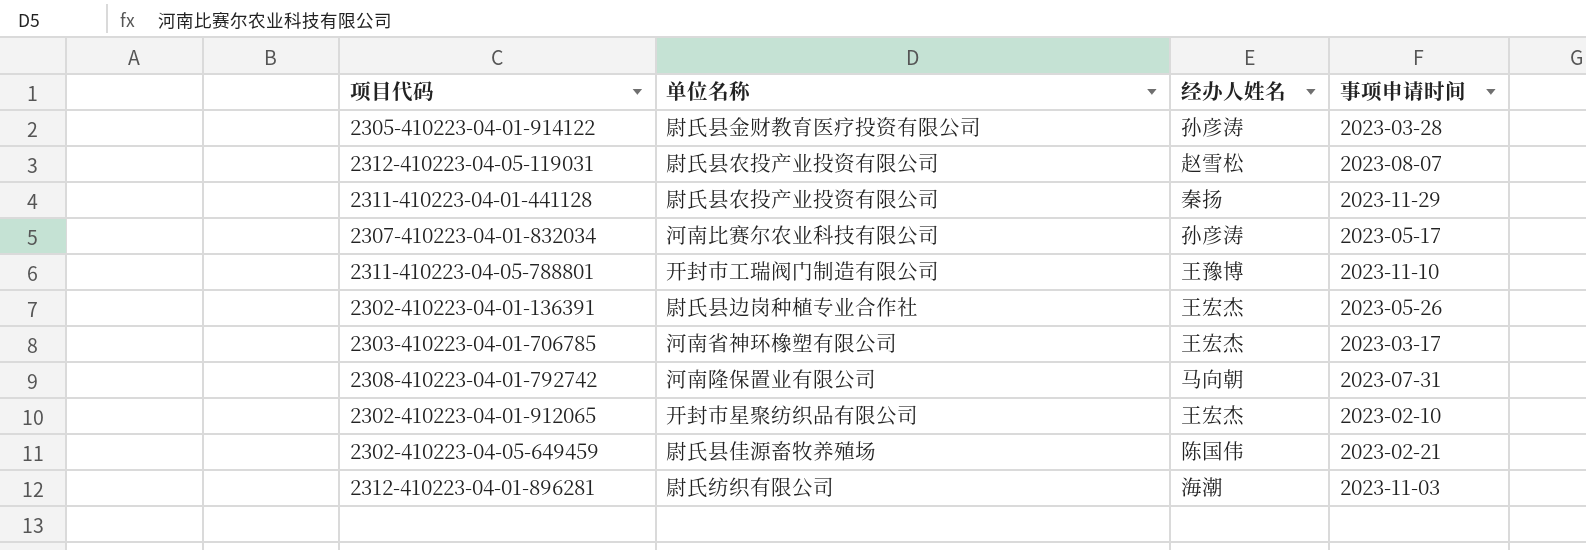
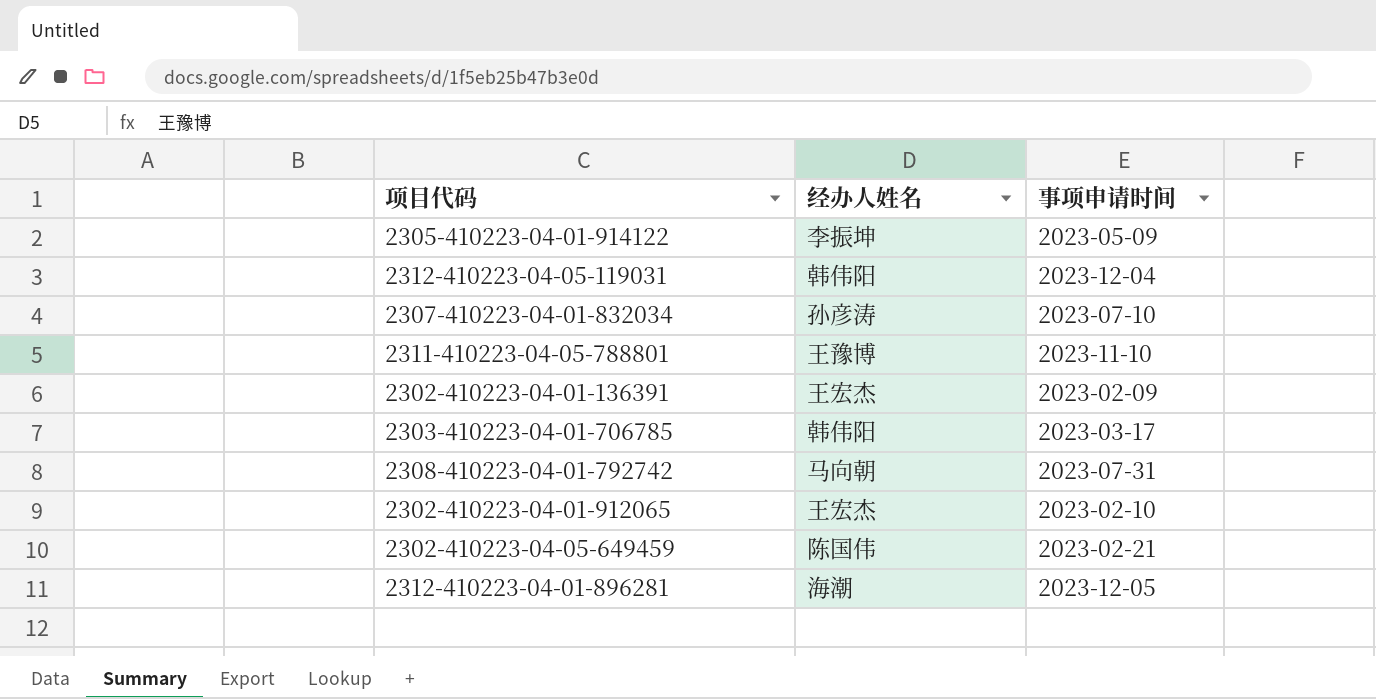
column 单位名称 | position: 2 -> none
row 2311-410223-04-01-441128: 尉氏县农投产业投资有限公司 | 秦扬 | 2023-11-29 -> none
2305-410223-04-01-914122 | 经办人姓名: 孙彦涛 -> 李振坤
2305-410223-04-01-914122 | 事项申请时间: 2023-03-28 -> 2023-05-09
2312-410223-04-05-119031 | 经办人姓名: 赵雪松 -> 韩伟阳
2312-410223-04-05-119031 | 事项申请时间: 2023-08-07 -> 2023-12-04
2307-410223-04-01-832034 | 事项申请时间: 2023-05-17 -> 2023-07-10
2302-410223-04-01-136391 | 事项申请时间: 2023-05-26 -> 2023-02-09
2303-410223-04-01-706785 | 经办人姓名: 王宏杰 -> 韩伟阳
2312-410223-04-01-896281 | 事项申请时间: 2023-11-03 -> 2023-12-05

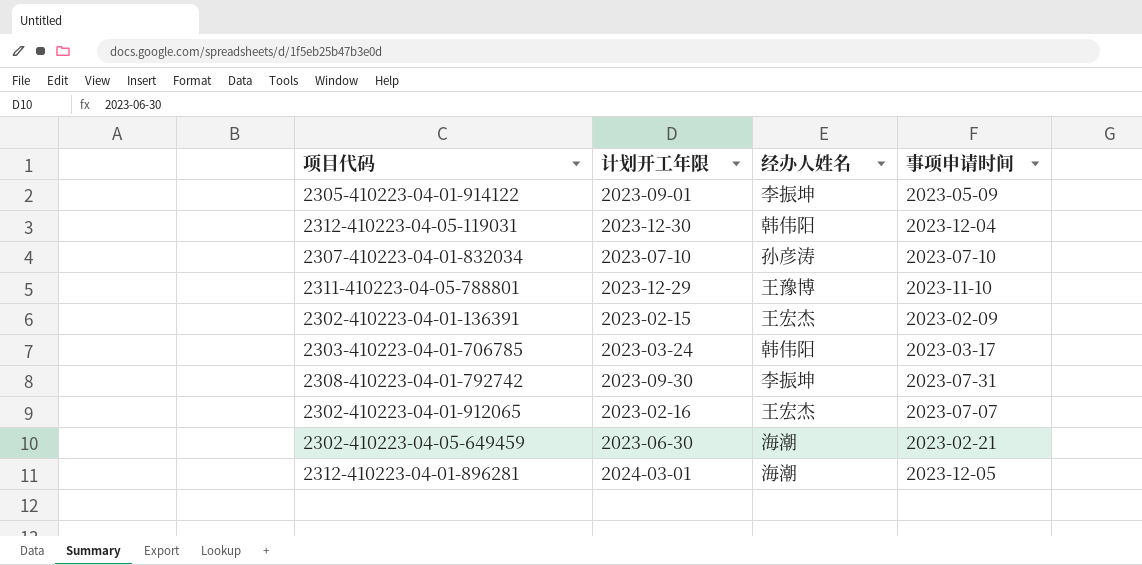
column 计划开工年限 | position: none -> 2
2308-410223-04-01-792742 | 经办人姓名: 马向朝 -> 李振坤
2302-410223-04-01-912065 | 事项申请时间: 2023-02-10 -> 2023-07-07
2302-410223-04-05-649459 | 经办人姓名: 陈国伟 -> 海潮

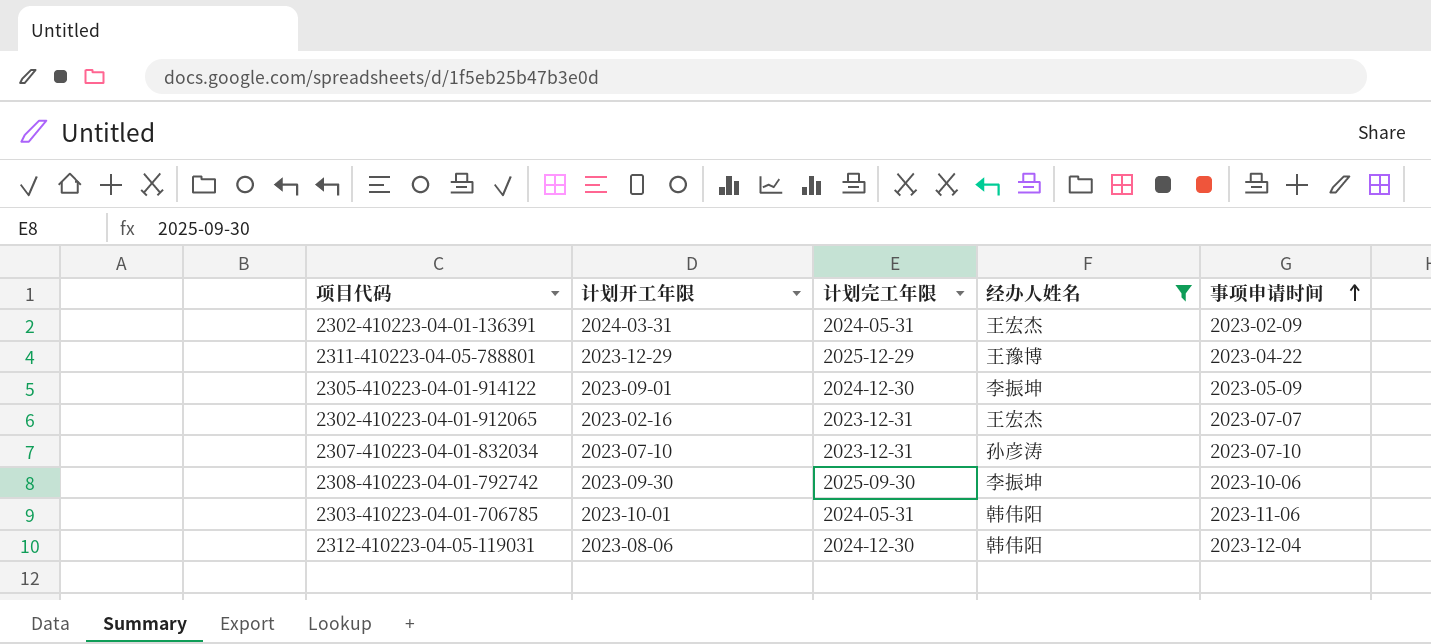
filter: none -> 经办人姓名 != 海潮
row order: none -> 事项申请时间 ascending
column 计划完工年限 | position: none -> 3
2302-410223-04-01-136391 | 计划开工年限: 2023-02-15 -> 2024-03-31
2311-410223-04-05-788801 | 事项申请时间: 2023-11-10 -> 2023-04-22
2308-410223-04-01-792742 | 事项申请时间: 2023-07-31 -> 2023-10-06
2303-410223-04-01-706785 | 计划开工年限: 2023-03-24 -> 2023-10-01
2303-410223-04-01-706785 | 事项申请时间: 2023-03-17 -> 2023-11-06
2312-410223-04-05-119031 | 计划开工年限: 2023-12-30 -> 2023-08-06

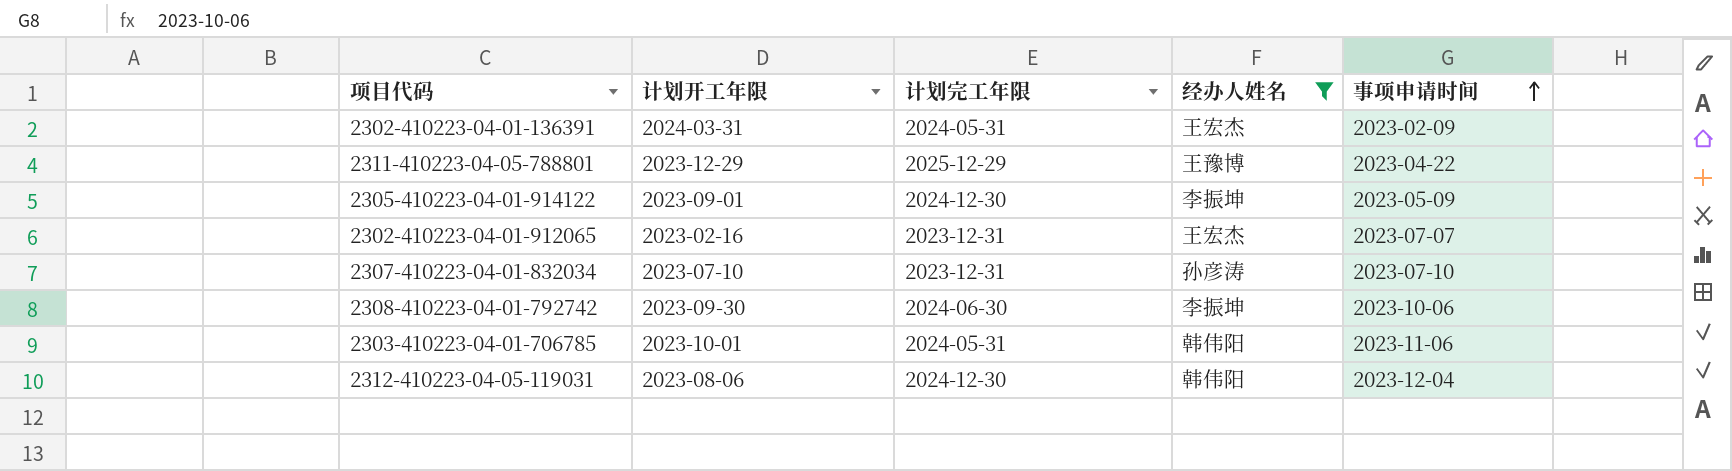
2308-410223-04-01-792742 | 计划完工年限: 2025-09-30 -> 2024-06-30

